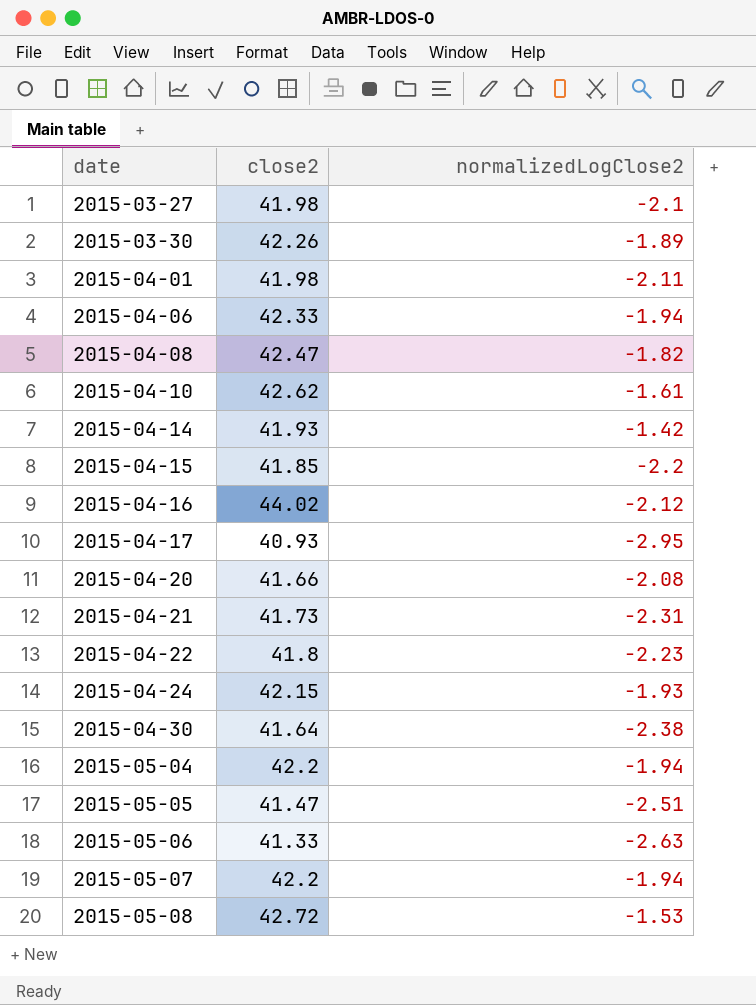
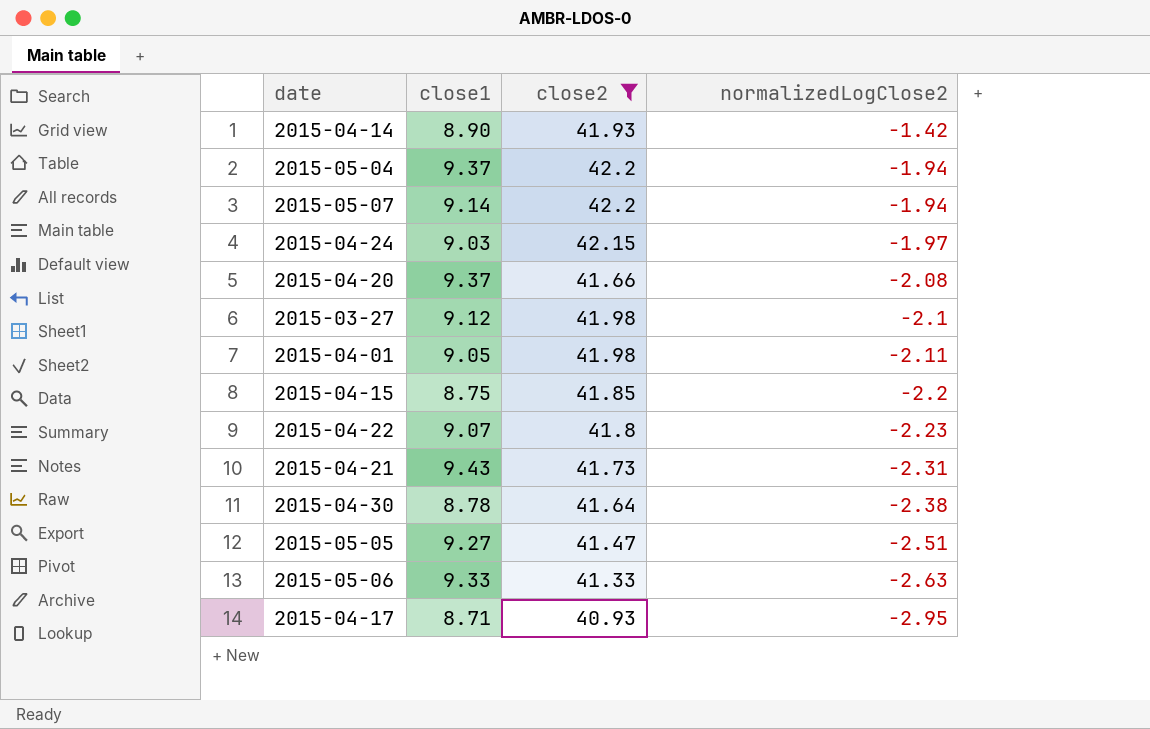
filter: none -> close2 <= 42.2
row order: date ascending -> normalizedLogClose2 descending
column close1 | position: none -> 2
2015-04-24 | normalizedLogClose2: -1.93 -> -1.97

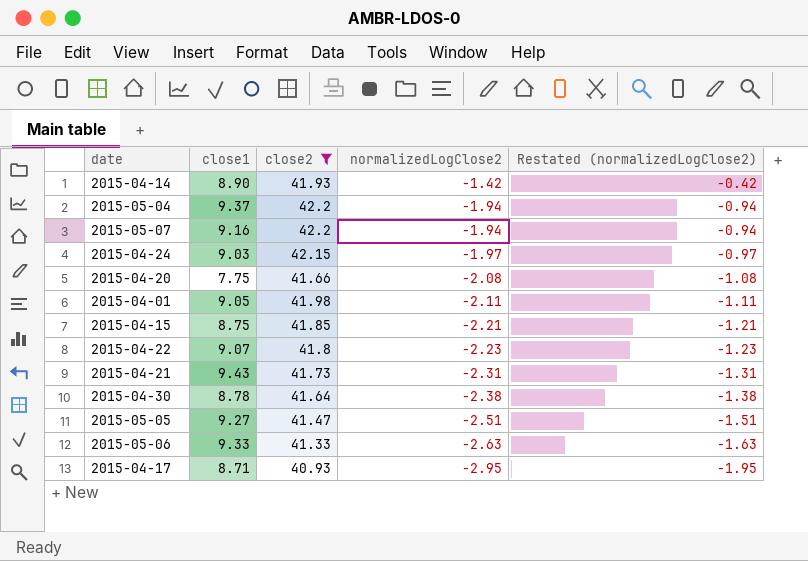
column Restated (normalizedLogClose2) | formula: none -> [normalizedLogClose2] + 1
row 2015-03-27: 9.12 | 41.98 | -2.1 -> none
2015-05-07 | close1: 9.14 -> 9.16
2015-04-20 | close1: 9.37 -> 7.75
2015-04-15 | normalizedLogClose2: -2.2 -> -2.21

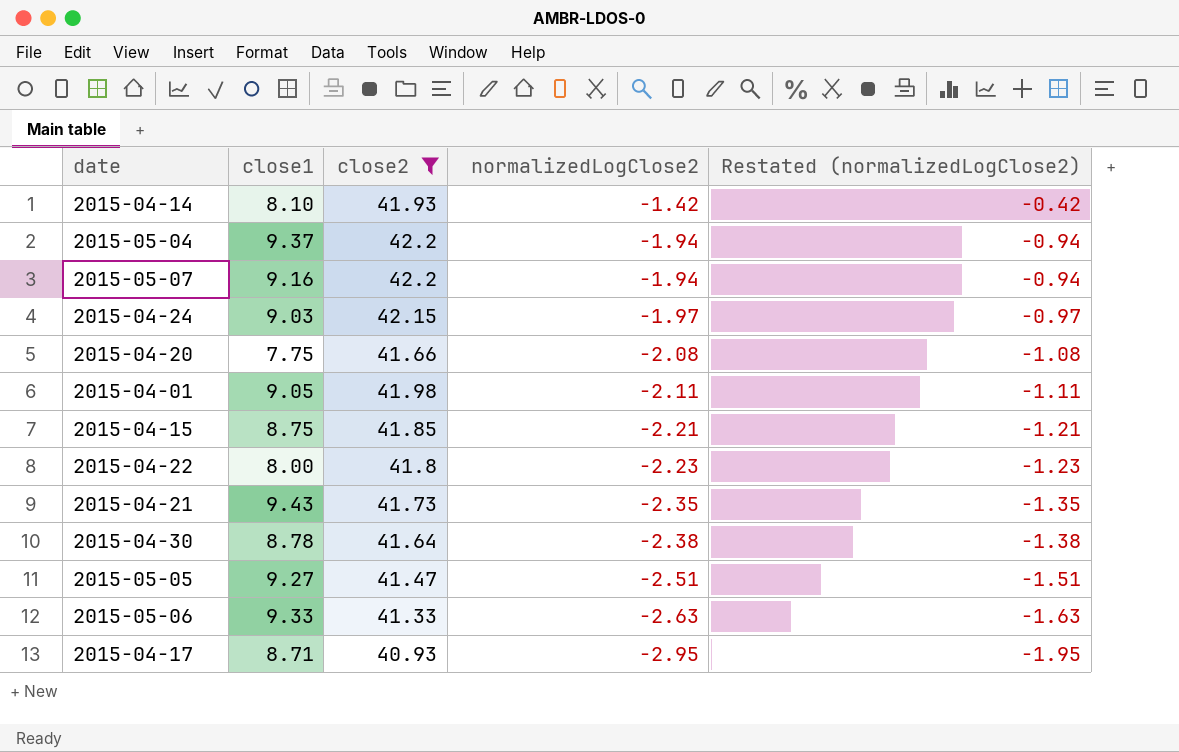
2015-04-14 | close1: 8.90 -> 8.10
2015-04-22 | close1: 9.07 -> 8.00
2015-04-21 | normalizedLogClose2: -2.31 -> -2.35
2015-04-21 | Restated (normalizedLogClose2): -1.31 -> -1.35

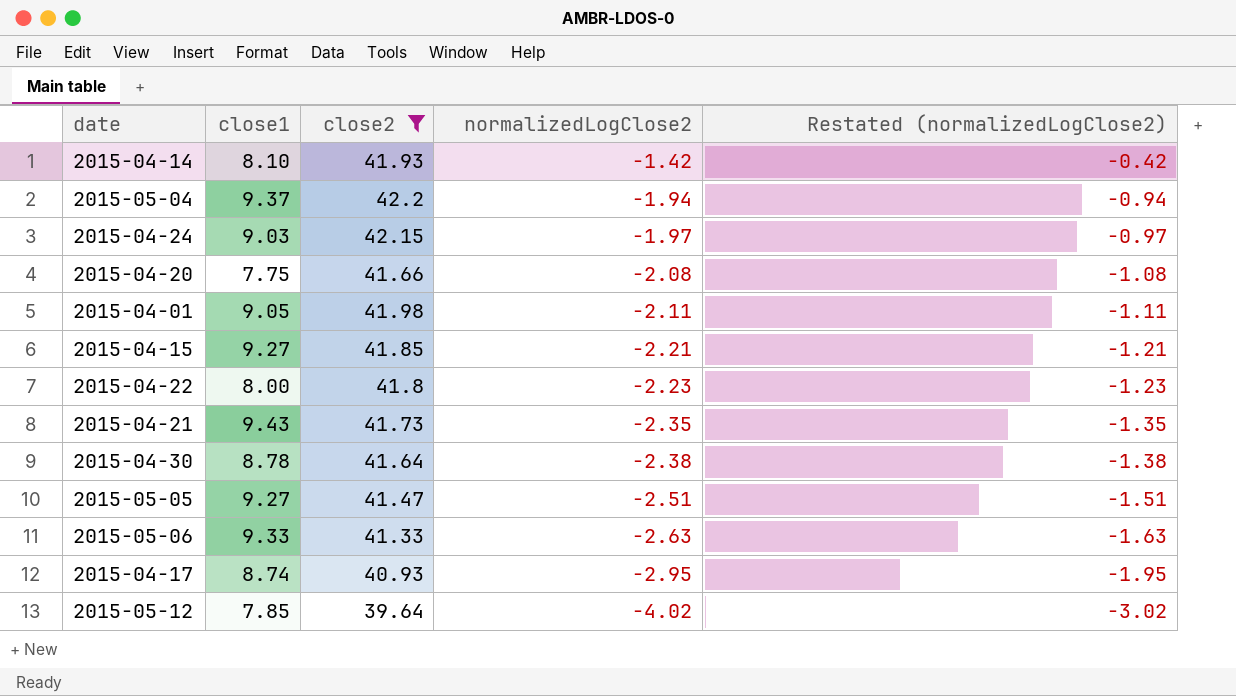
row 2015-05-07: 9.16 | 42.2 | -1.94 | -0.94 -> none
2015-04-15 | close1: 8.75 -> 9.27
2015-04-17 | close1: 8.71 -> 8.74
row 2015-05-12: none -> 7.85 | 39.64 | -4.02 | -3.02

